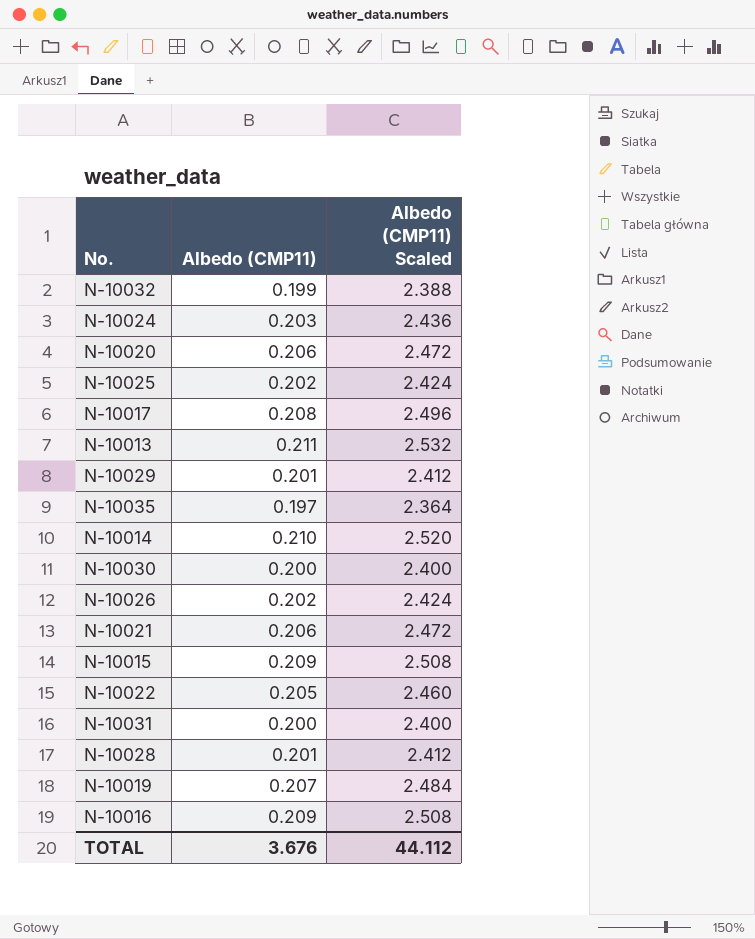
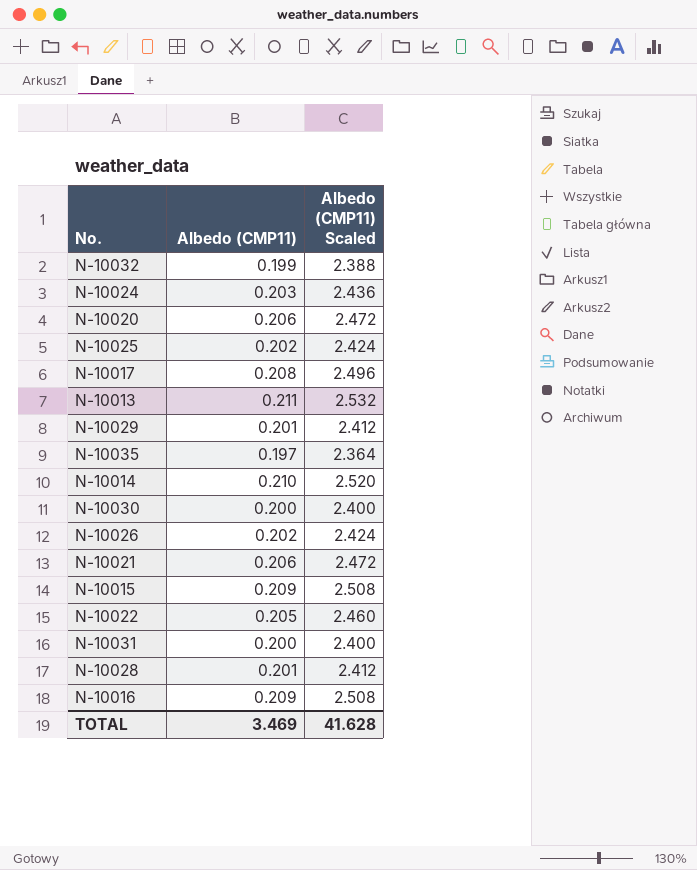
row N-10019: 0.207 | 2.484 -> none
TOTAL | Albedo (CMP11): 3.676 -> 3.469
TOTAL | Albedo (CMP11) Scaled: 44.112 -> 41.628

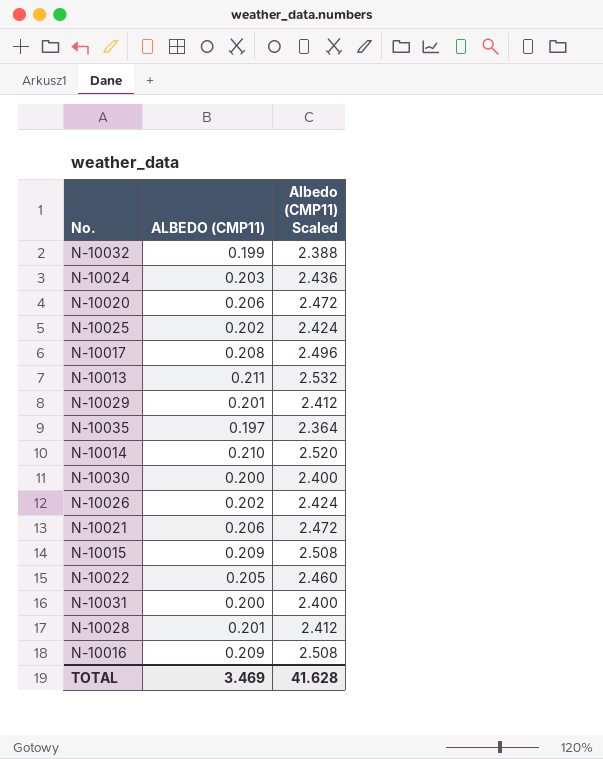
column name: Albedo (CMP11) -> ALBEDO (CMP11)

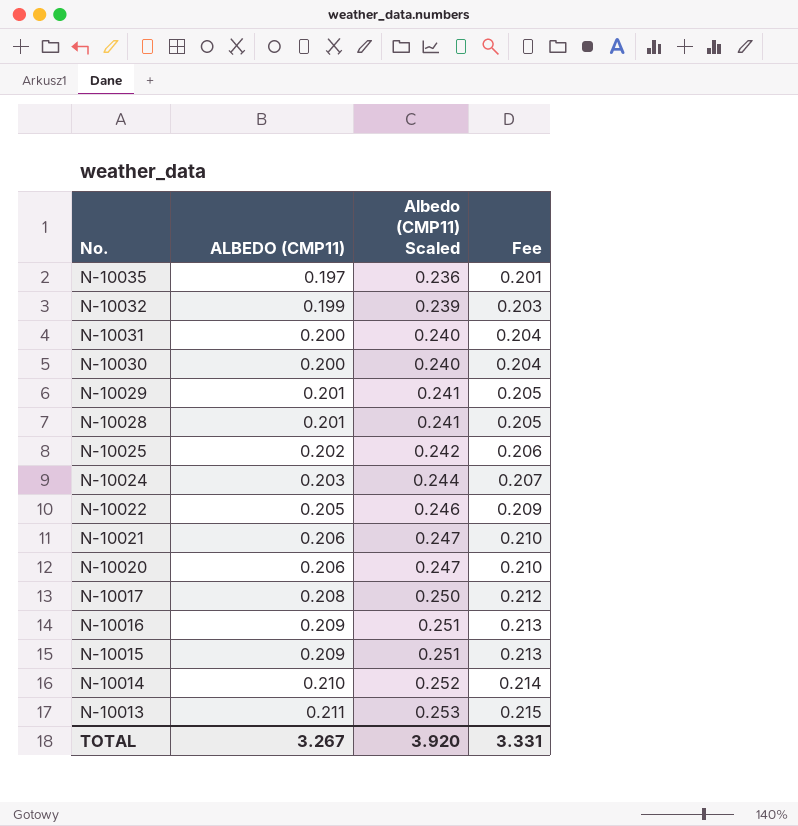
row order: none -> No. descending
column Albedo (CMP11) Scaled | formula: [ALBEDO (CMP11)] * 12 -> [ALBEDO (CMP11)] * 1.2
column Fee | formula: none -> [ALBEDO (CMP11)] * 1.02
row N-10026: 0.202 | 2.424 -> none
TOTAL | ALBEDO (CMP11): 3.469 -> 3.267
TOTAL | Albedo (CMP11) Scaled: 41.628 -> 3.920

